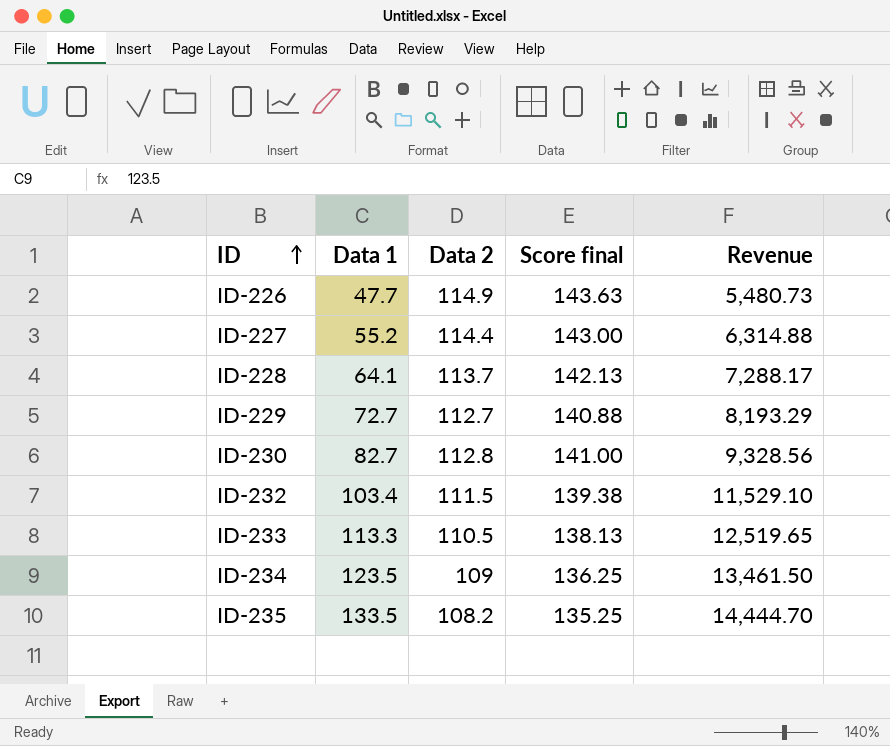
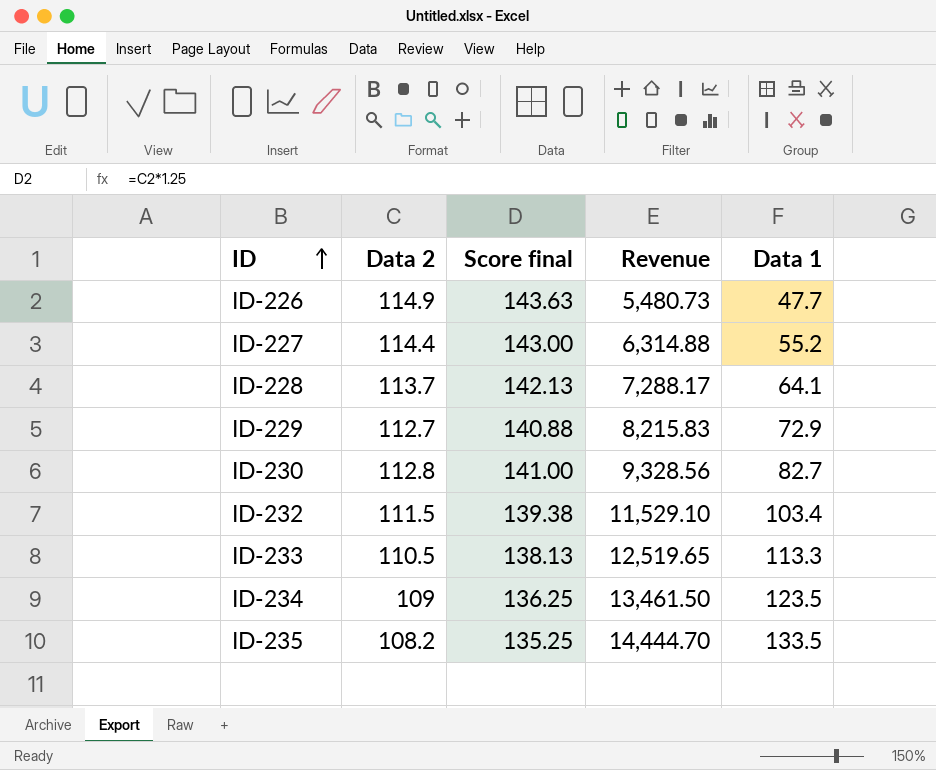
column Data 1 | position: 2 -> 5
ID-229 | Revenue: 8,193.29 -> 8,215.83
ID-229 | Data 1: 72.7 -> 72.9

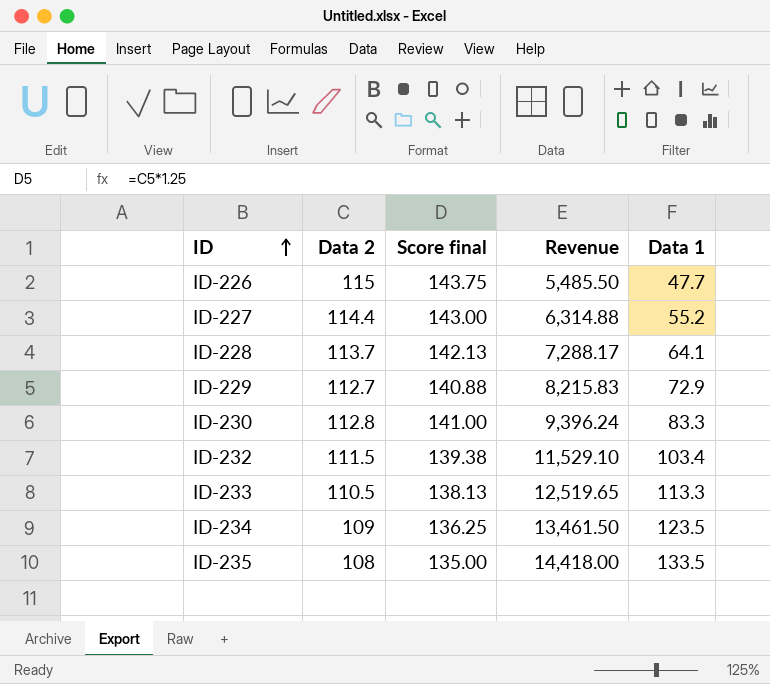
ID-226 | Data 2: 114.9 -> 115
ID-226 | Score final: 143.63 -> 143.75
ID-226 | Revenue: 5,480.73 -> 5,485.50
ID-230 | Revenue: 9,328.56 -> 9,396.24
ID-230 | Data 1: 82.7 -> 83.3
ID-235 | Data 2: 108.2 -> 108
ID-235 | Score final: 135.25 -> 135.00
ID-235 | Revenue: 14,444.70 -> 14,418.00

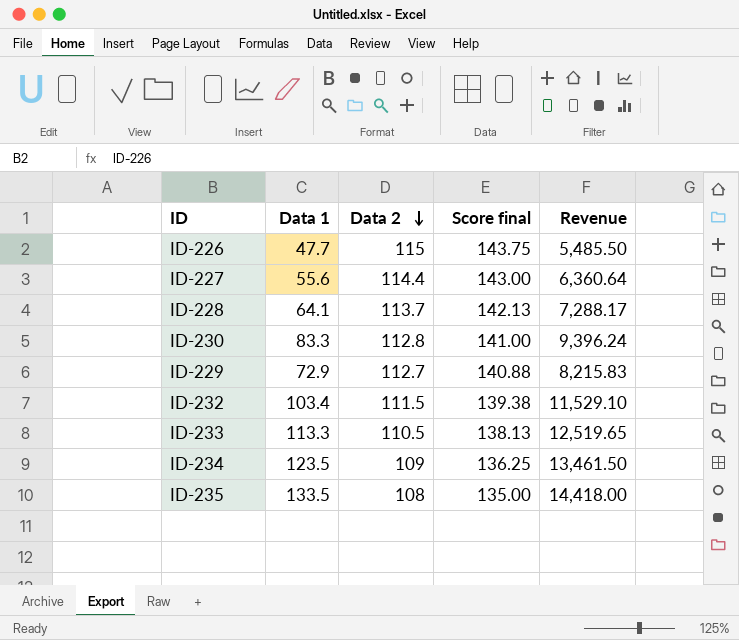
row order: ID ascending -> Data 2 descending
column Data 1 | position: 5 -> 2
ID-227 | Data 1: 55.2 -> 55.6
ID-227 | Revenue: 6,314.88 -> 6,360.64

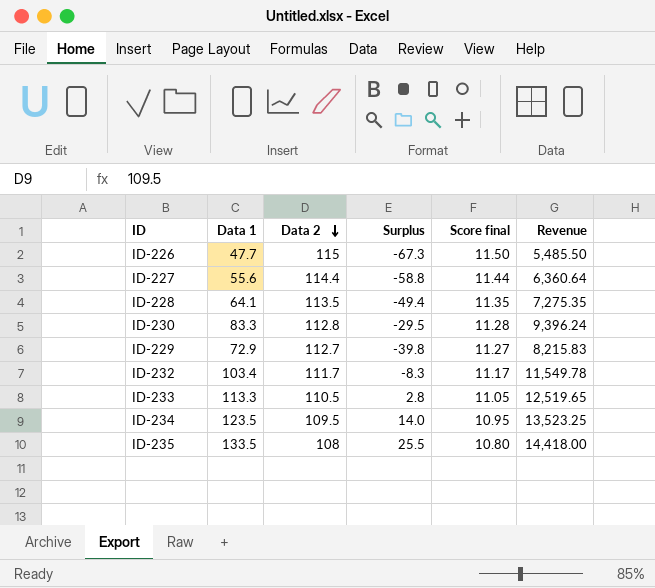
column Surplus | formula: none -> [Data 1] - [Data 2]
column Score final | formula: [Data 2] * 1.25 -> [Data 2] * 0.1
ID-228 | Data 2: 113.7 -> 113.5
ID-228 | Revenue: 7,288.17 -> 7,275.35
ID-232 | Data 2: 111.5 -> 111.7
ID-232 | Revenue: 11,529.10 -> 11,549.78
ID-234 | Data 2: 109 -> 109.5
ID-234 | Revenue: 13,461.50 -> 13,523.25

